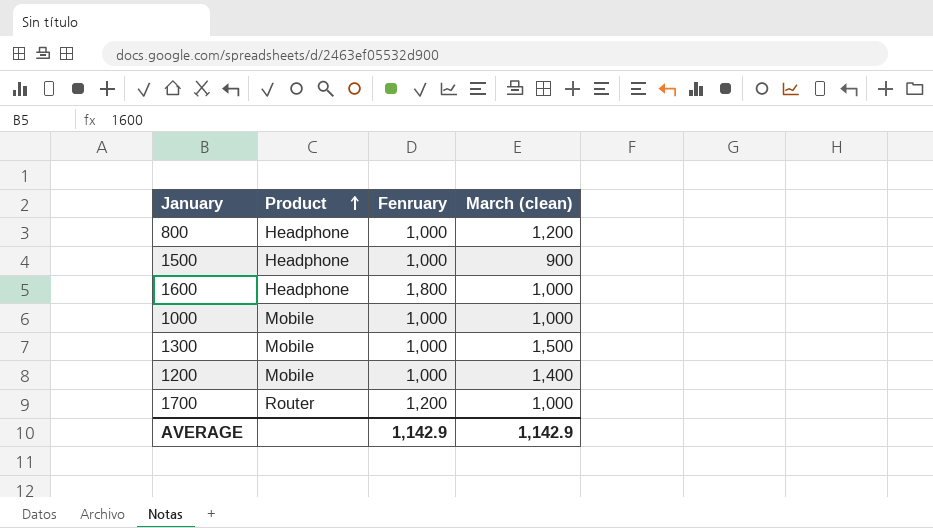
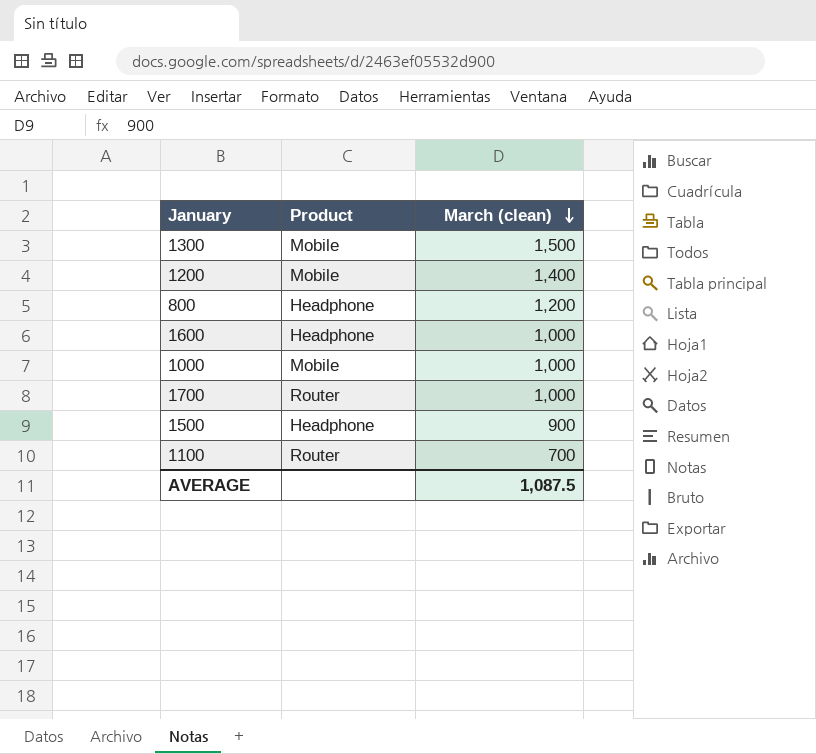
row order: Product ascending -> March (clean) descending
column Fenruary | position: 3 -> none
row 1100: none -> Router | 700
AVERAGE | March (clean): 1,142.9 -> 1,087.5

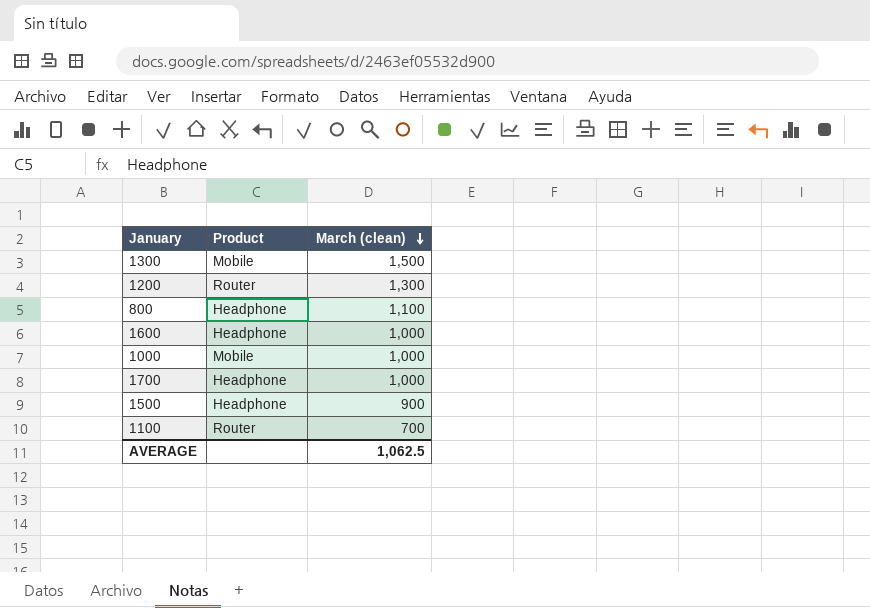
1200 | Product: Mobile -> Router
1200 | March (clean): 1,400 -> 1,300
800 | March (clean): 1,200 -> 1,100
1700 | Product: Router -> Headphone
AVERAGE | March (clean): 1,087.5 -> 1,062.5

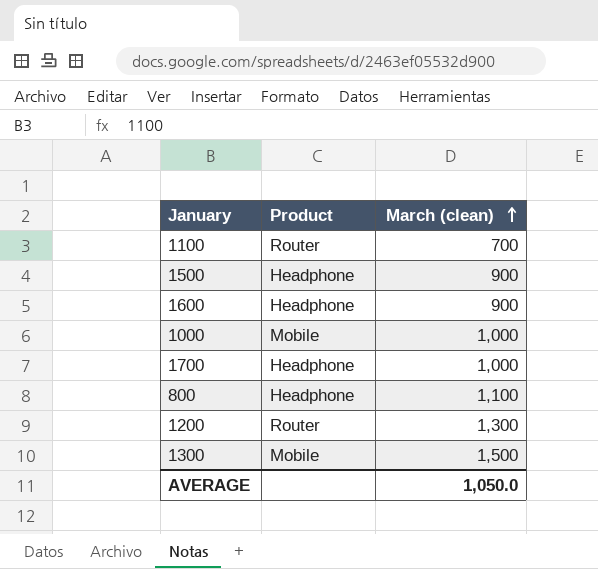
row order: March (clean) descending -> March (clean) ascending
1600 | March (clean): 1,000 -> 900
AVERAGE | March (clean): 1,062.5 -> 1,050.0

